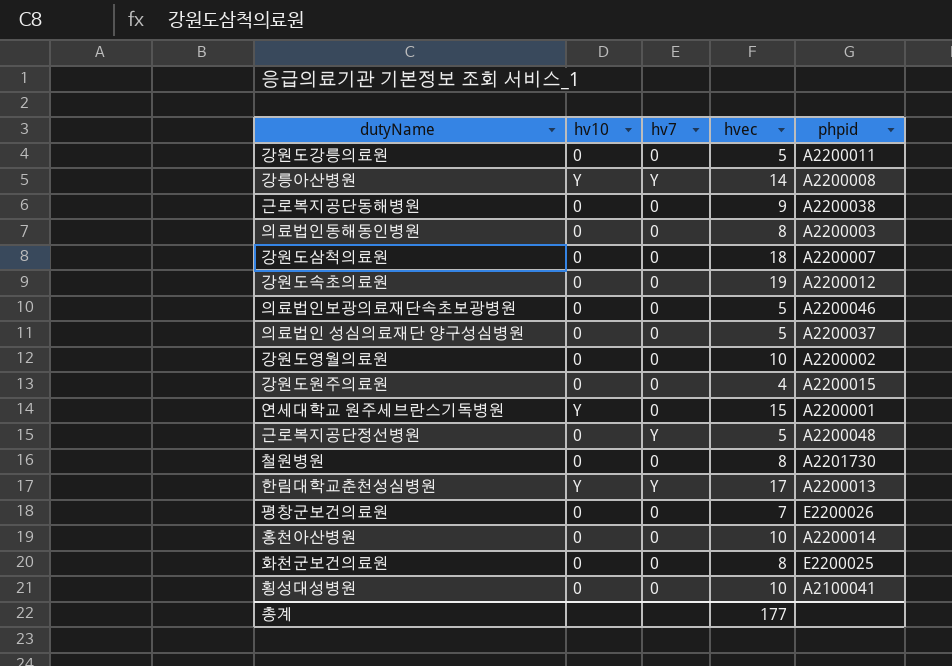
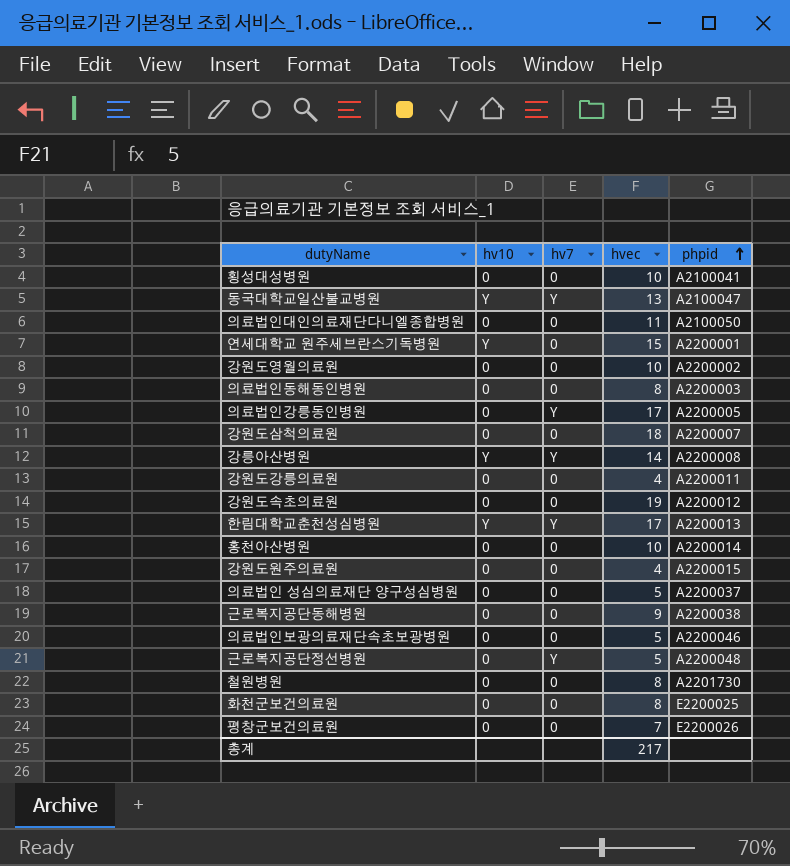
row order: none -> phpid ascending
row 동국대학교일산불교병원: none -> Y | Y | 13 | A2100047
row 의료법인대인의료재단다니엘종합병원: none -> 0 | 0 | 11 | A2100050
row 의료법인강릉동인병원: none -> 0 | Y | 17 | A2200005
강원도강릉의료원 | hvec: 5 -> 4
총계 | hvec: 177 -> 217

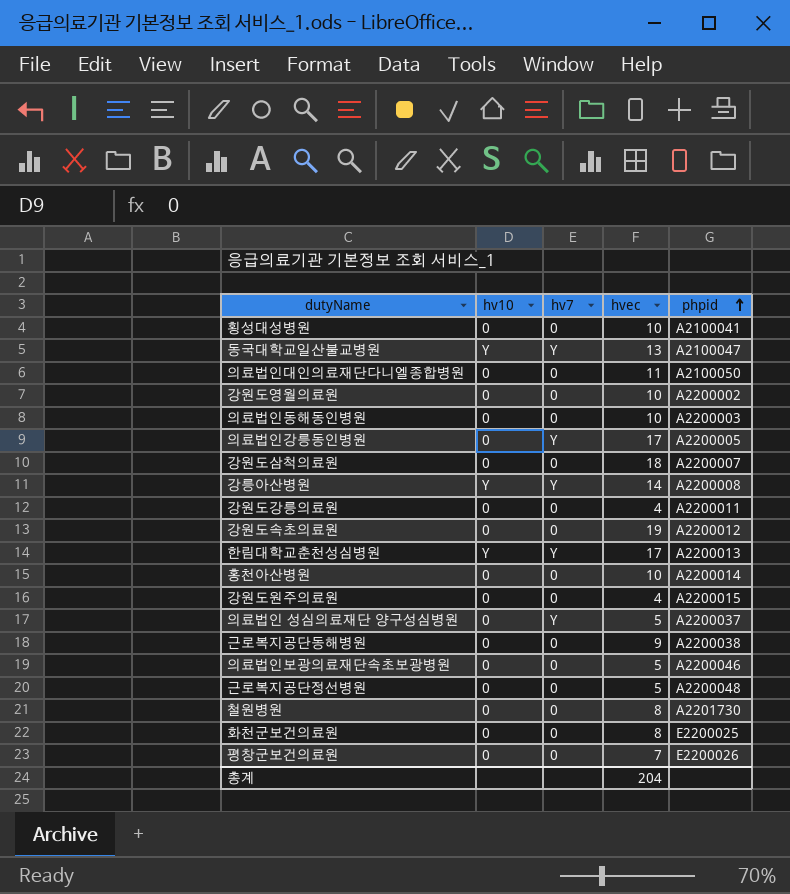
row 연세대학교 원주세브란스기독병원: Y | 0 | 15 | A2200001 -> none
의료법인동해동인병원 | hvec: 8 -> 10
의료법인 성심의료재단 양구성심병원 | hv7: 0 -> Y
근로복지공단정선병원 | hv7: Y -> 0
총계 | hvec: 217 -> 204

